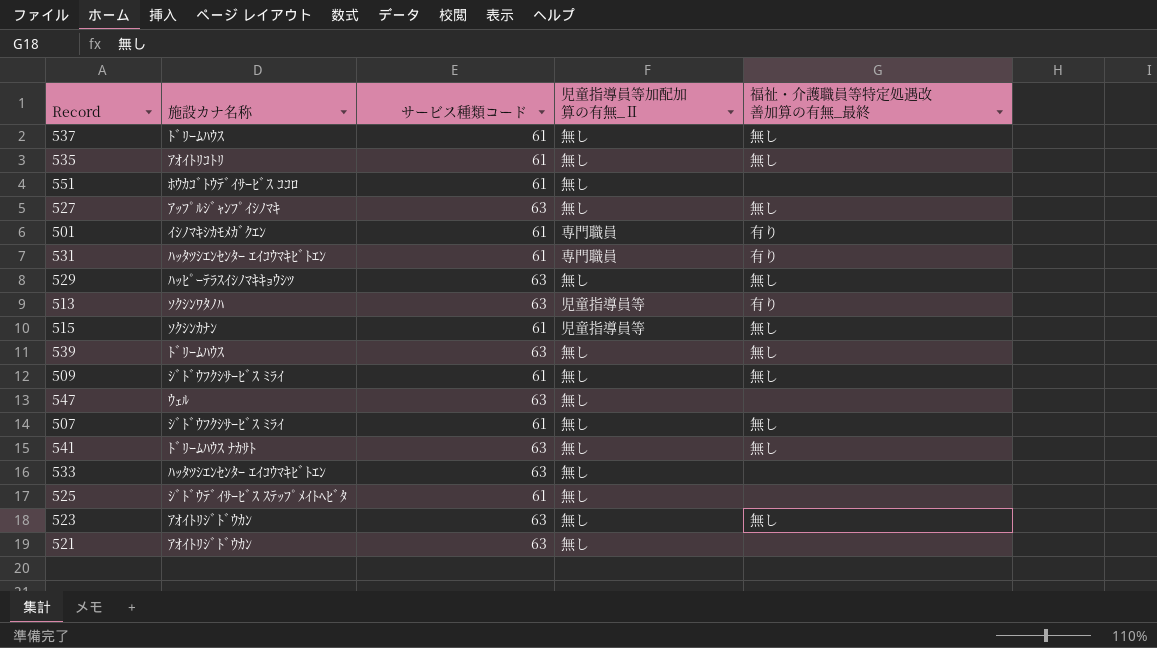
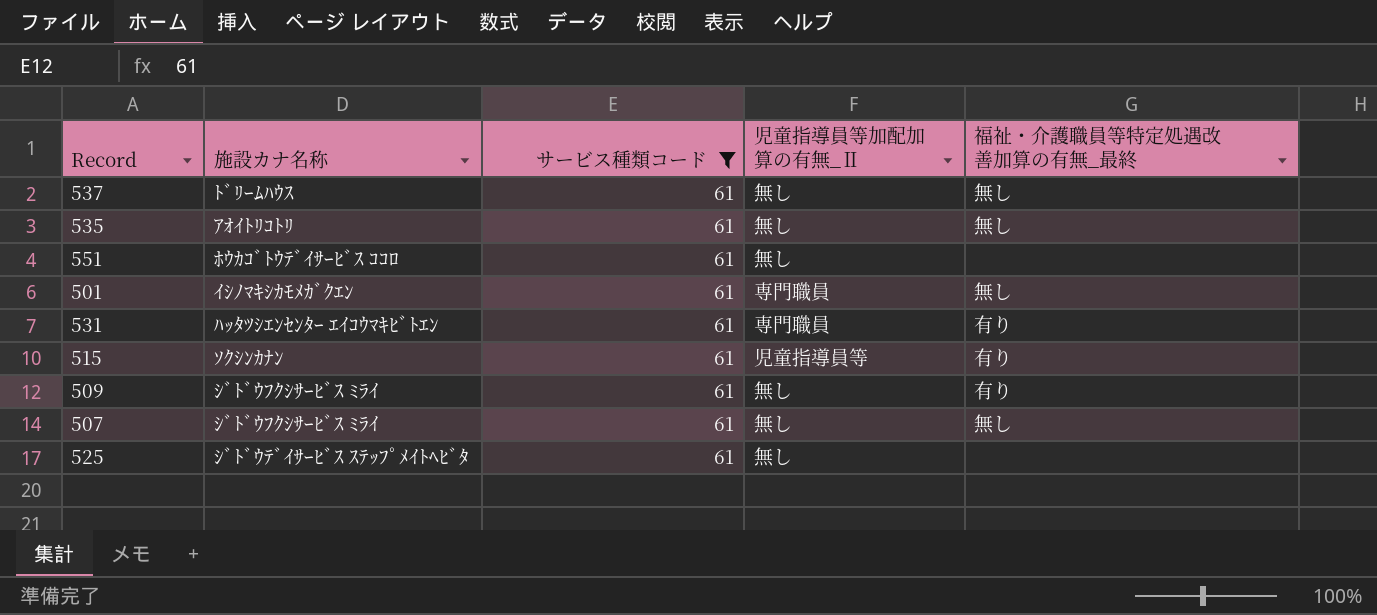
filter: none -> サービス種類コード = 61
501 | 福祉・介護職員等特定処遇改善加算の有無_最終: 有り -> 無し
515 | 福祉・介護職員等特定処遇改善加算の有無_最終: 無し -> 有り
509 | 福祉・介護職員等特定処遇改善加算の有無_最終: 無し -> 有り

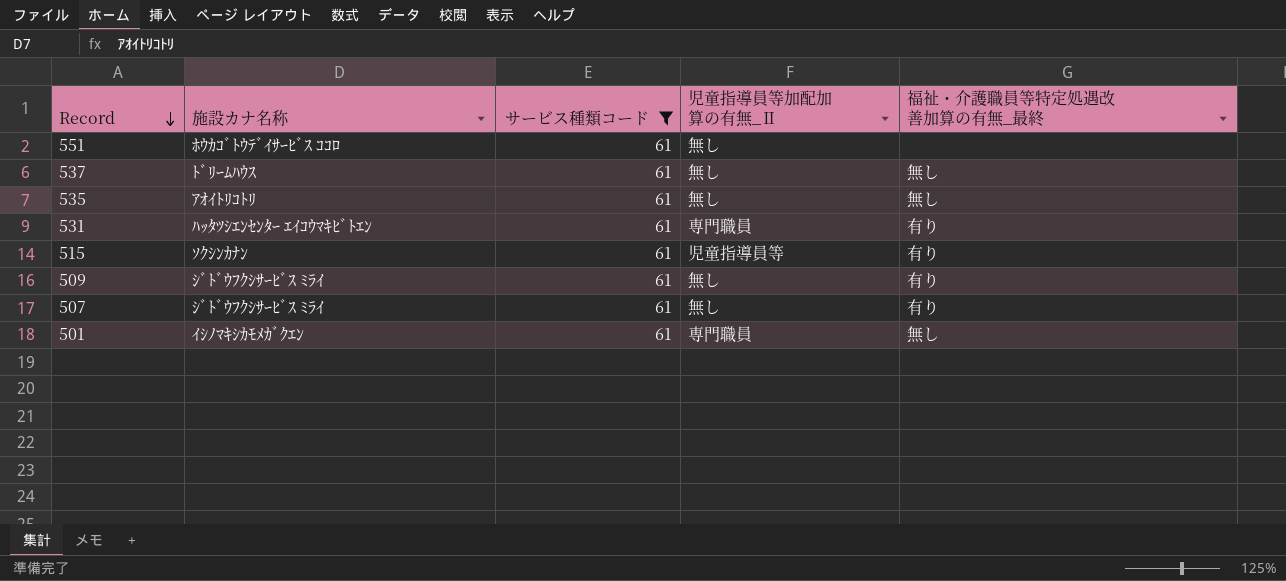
row order: none -> Record descending
row 525: ｼﾞﾄﾞｳﾃﾞｲｻｰﾋﾞｽ ｽﾃｯﾌﾟﾒｲﾄﾍﾋﾞﾀ | 61 | 無し | none -> none
507 | 福祉・介護職員等特定処遇改善加算の有無_最終: 無し -> 有り

